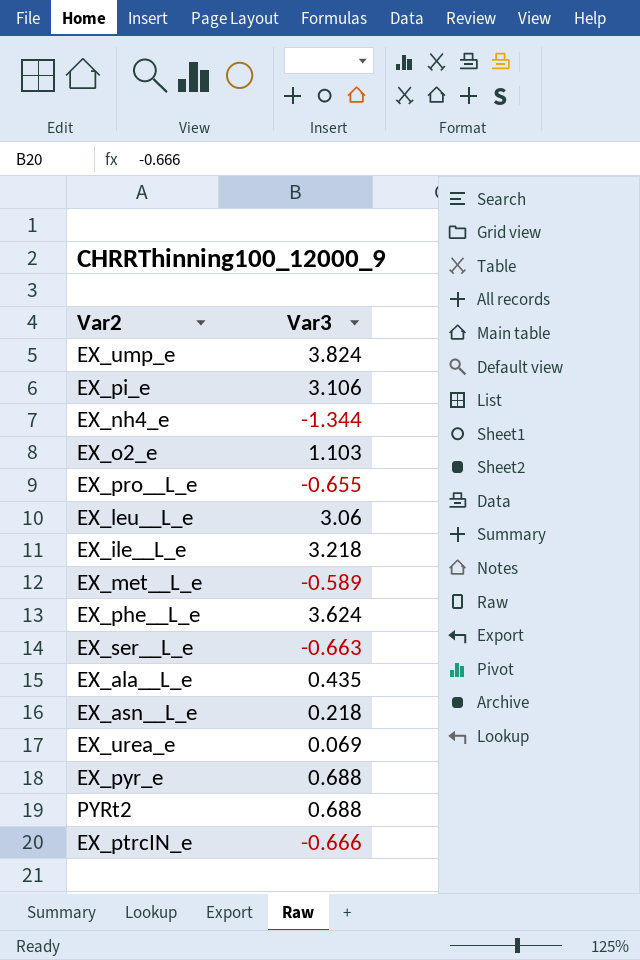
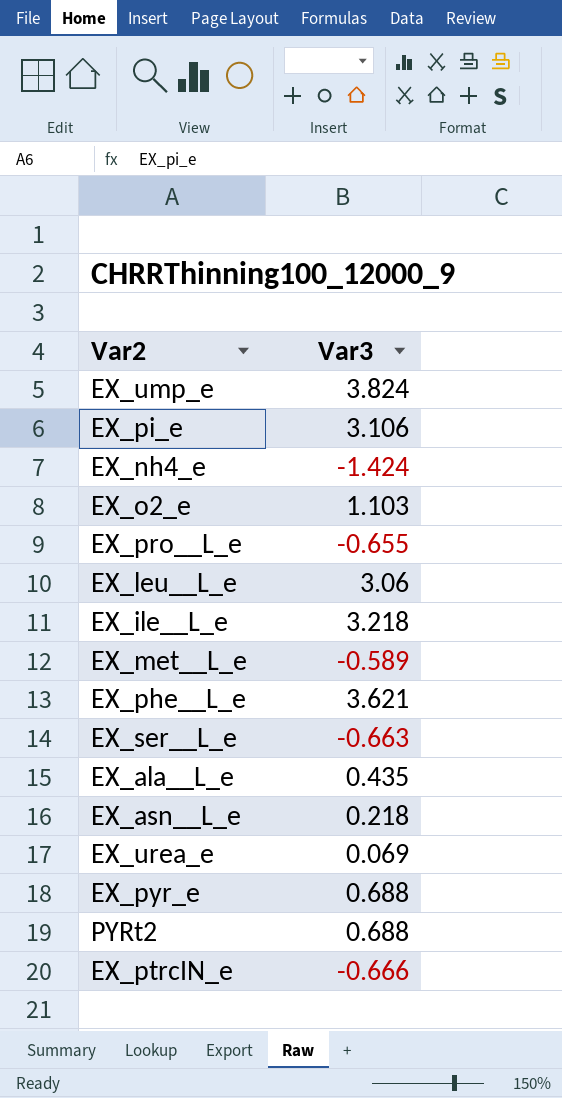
EX_nh4_e | Var3: -1.344 -> -1.424
EX_phe__L_e | Var3: 3.624 -> 3.621

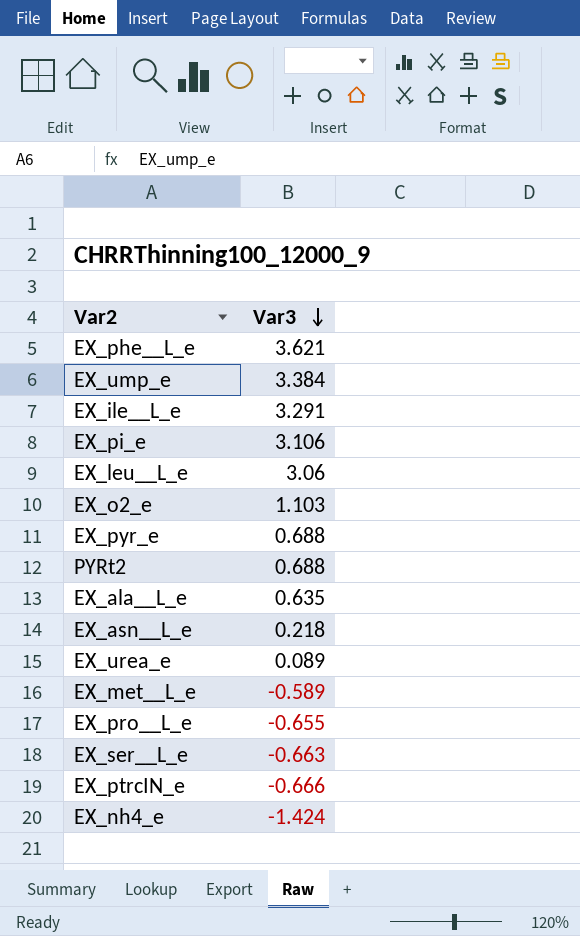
row order: none -> Var3 descending
EX_ump_e | Var3: 3.824 -> 3.384
EX_ile__L_e | Var3: 3.218 -> 3.291
EX_ala__L_e | Var3: 0.435 -> 0.635
EX_urea_e | Var3: 0.069 -> 0.089

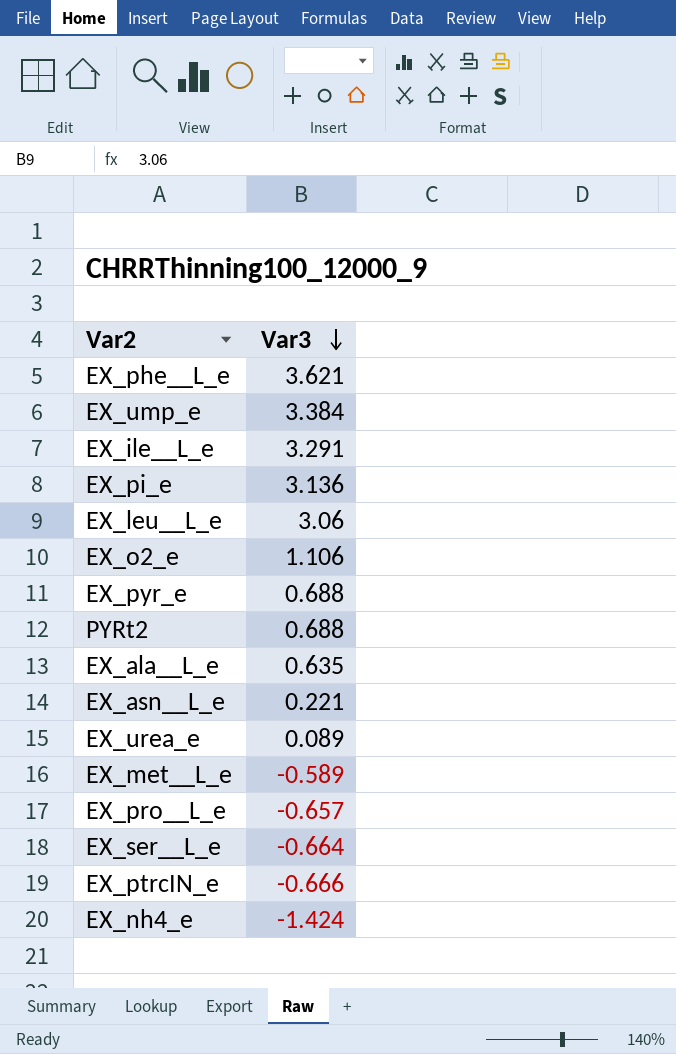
EX_pi_e | Var3: 3.106 -> 3.136
EX_o2_e | Var3: 1.103 -> 1.106
EX_asn__L_e | Var3: 0.218 -> 0.221
EX_pro__L_e | Var3: -0.655 -> -0.657
EX_ser__L_e | Var3: -0.663 -> -0.664

